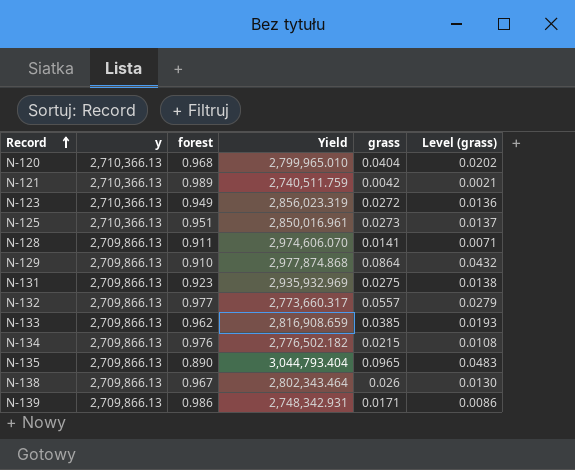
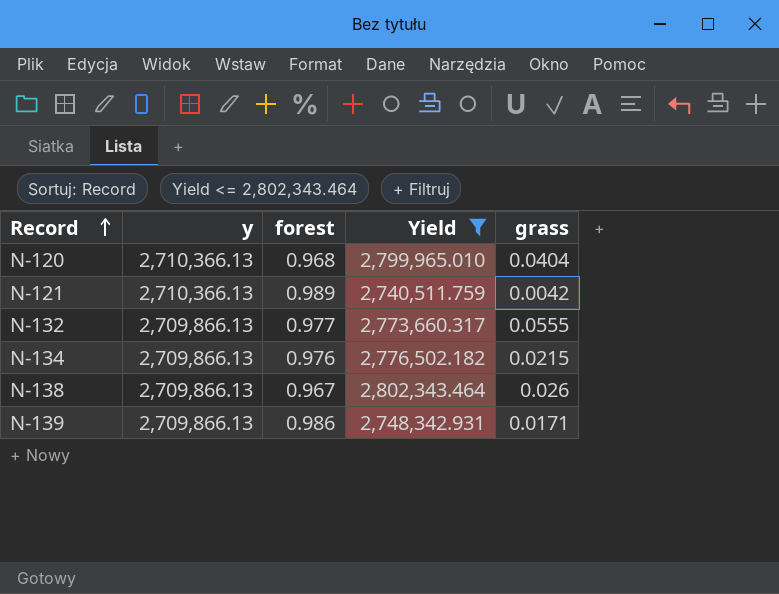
filter: none -> Yield <= 2,802,343.464
column Level (grass) | formula: [grass] * 0.5 -> none
N-132 | grass: 0.0557 -> 0.0555

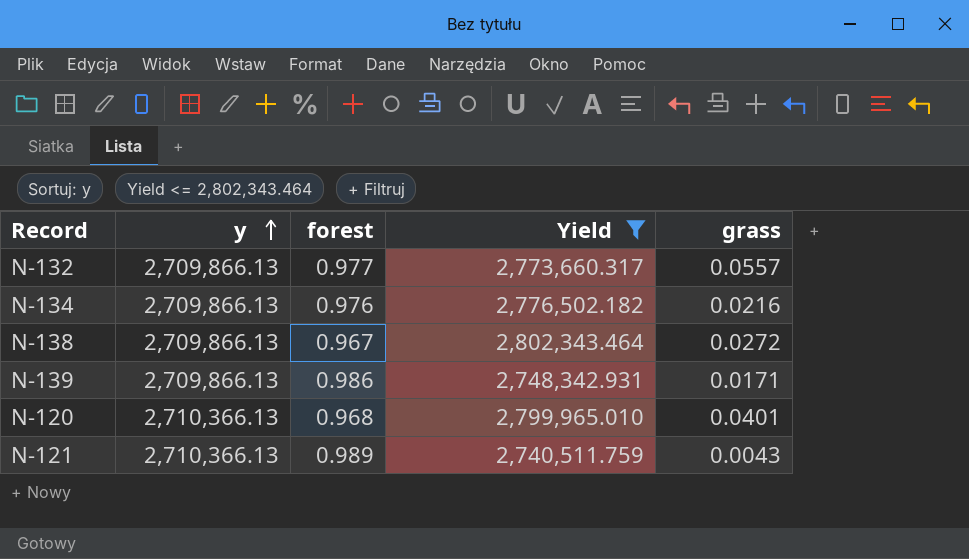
row order: Record ascending -> y ascending
N-132 | grass: 0.0555 -> 0.0557
N-134 | grass: 0.0215 -> 0.0216
N-138 | grass: 0.026 -> 0.0272
N-120 | grass: 0.0404 -> 0.0401
N-121 | grass: 0.0042 -> 0.0043

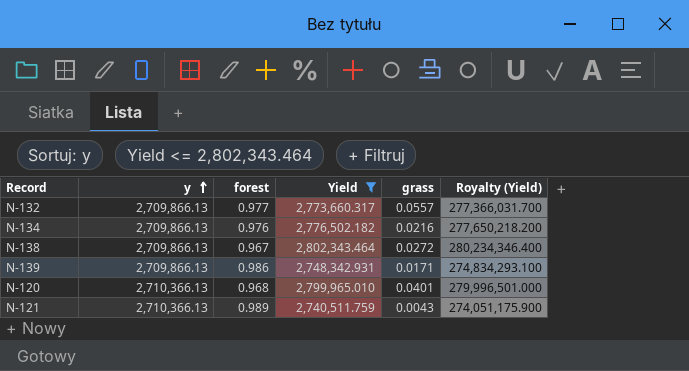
column Royalty (Yield) | formula: none -> [Yield] * 100

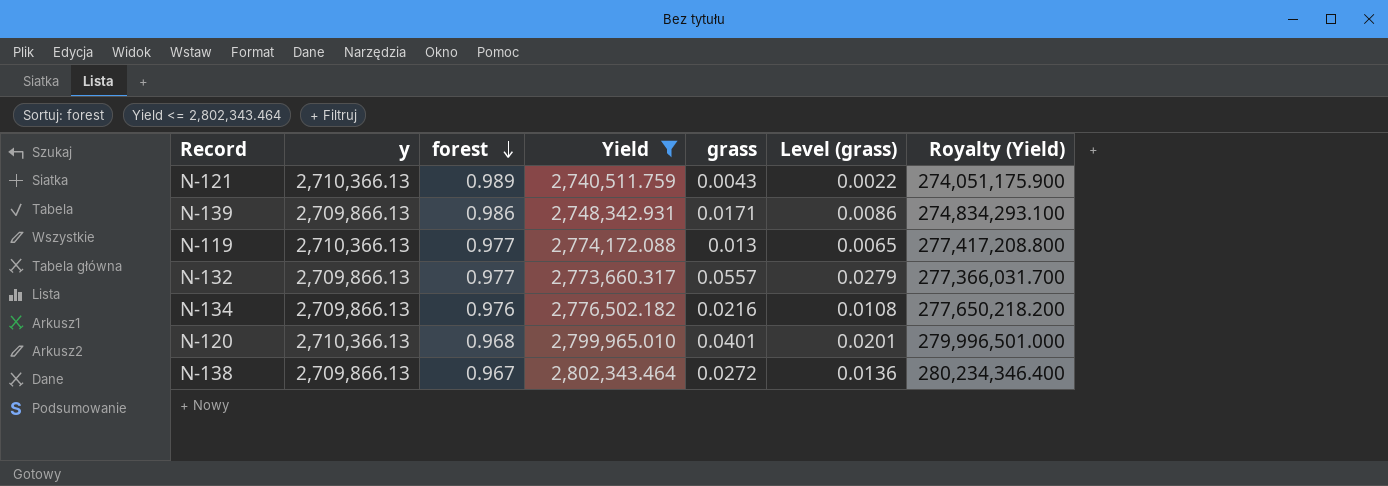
row order: y ascending -> forest descending
column Level (grass) | formula: none -> [grass] * 0.5
row N-119: none -> 2,710,366.13 | 0.977 | 2,774,172.088 | 0.013 | 0.0065 | 277,417,208.800

